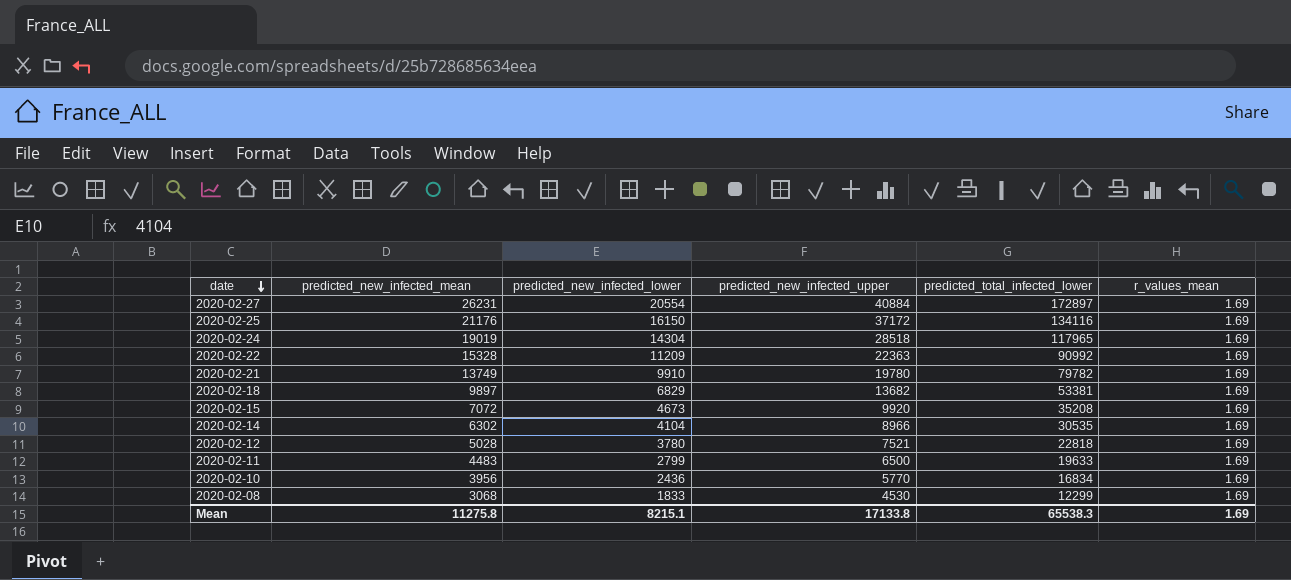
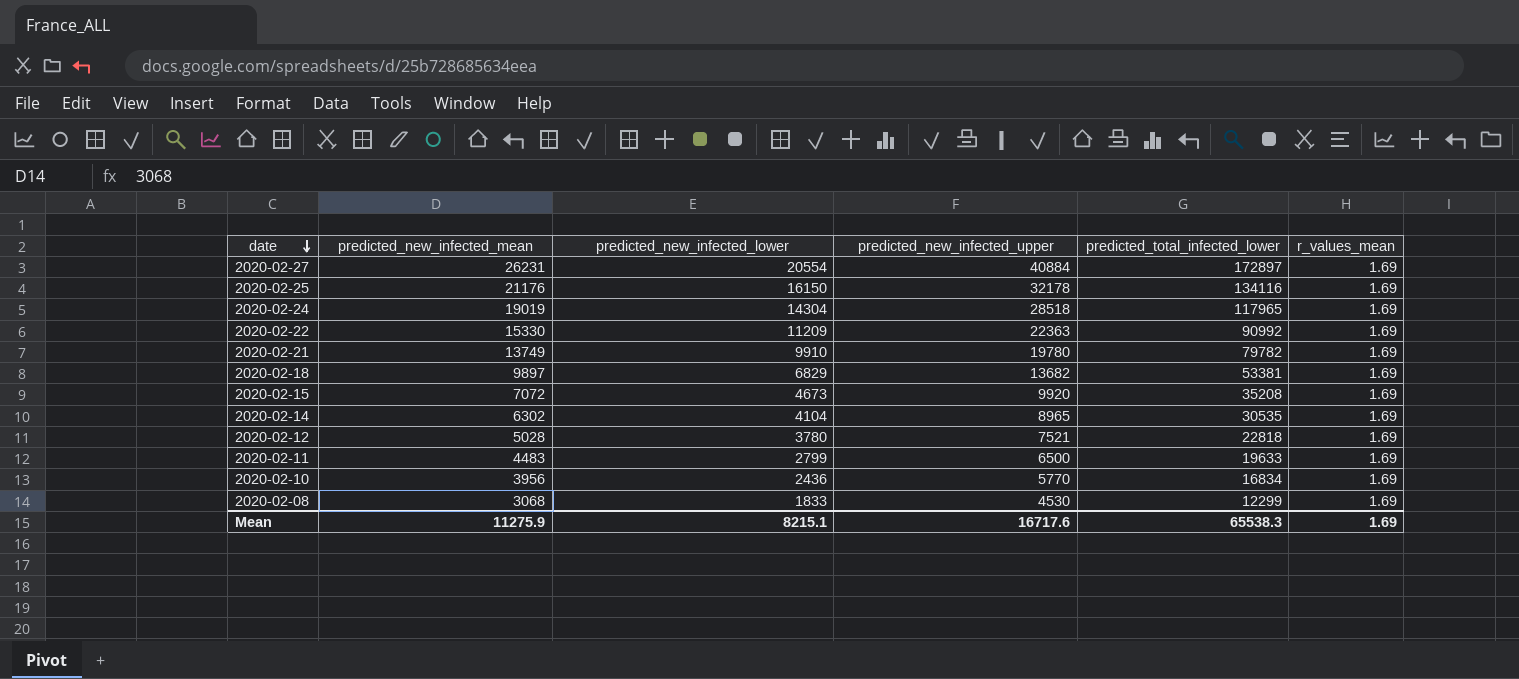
2020-02-25 | predicted_new_infected_upper: 37172 -> 32178
2020-02-22 | predicted_new_infected_mean: 15328 -> 15330
2020-02-14 | predicted_new_infected_upper: 8966 -> 8965
Mean | predicted_new_infected_mean: 11275.8 -> 11275.9
Mean | predicted_new_infected_upper: 17133.8 -> 16717.6

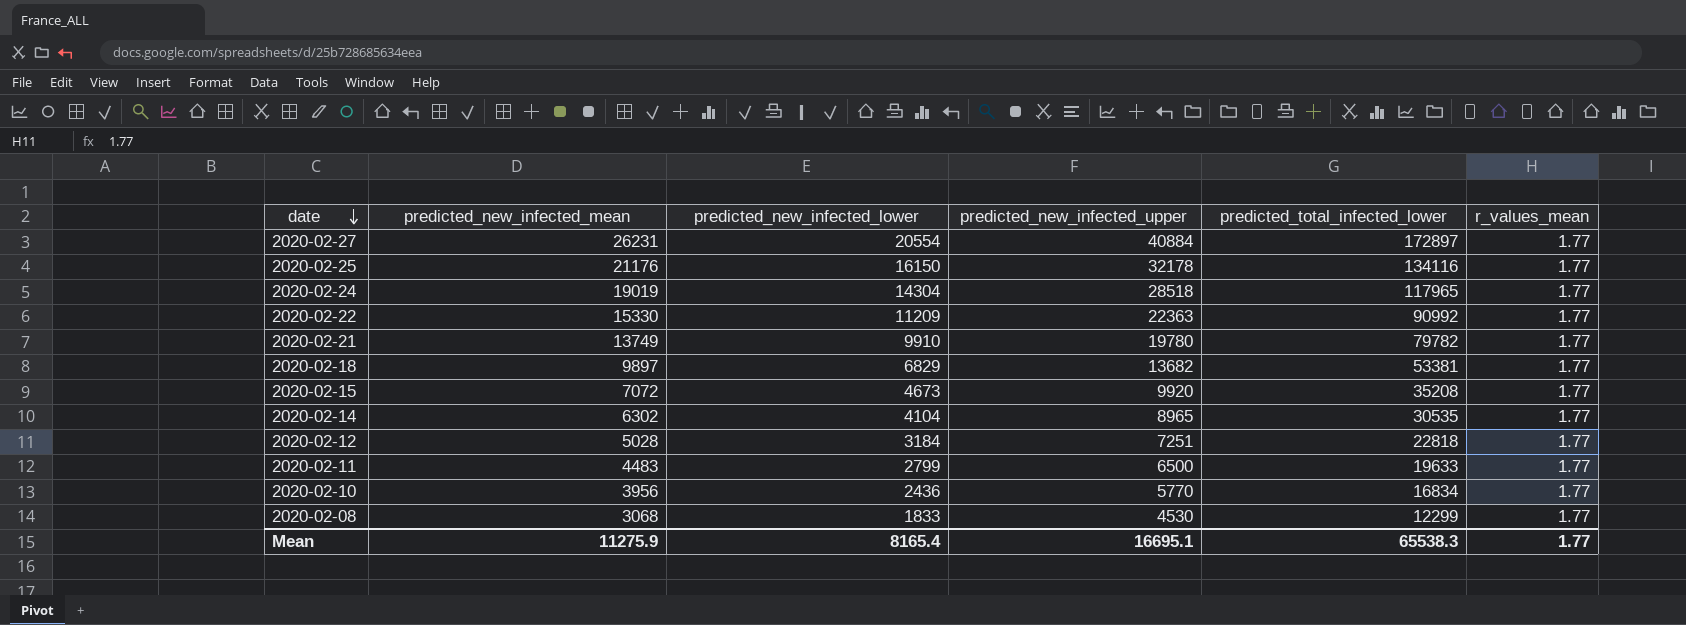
2020-02-27 | r_values_mean: 1.69 -> 1.77
2020-02-25 | r_values_mean: 1.69 -> 1.77
2020-02-24 | r_values_mean: 1.69 -> 1.77
2020-02-22 | r_values_mean: 1.69 -> 1.77
2020-02-21 | r_values_mean: 1.69 -> 1.77
2020-02-18 | r_values_mean: 1.69 -> 1.77
2020-02-15 | r_values_mean: 1.69 -> 1.77
2020-02-14 | r_values_mean: 1.69 -> 1.77
2020-02-12 | predicted_new_infected_lower: 3780 -> 3184
2020-02-12 | predicted_new_infected_upper: 7521 -> 7251
2020-02-12 | r_values_mean: 1.69 -> 1.77
2020-02-11 | r_values_mean: 1.69 -> 1.77
2020-02-10 | r_values_mean: 1.69 -> 1.77
2020-02-08 | r_values_mean: 1.69 -> 1.77
Mean | predicted_new_infected_lower: 8215.1 -> 8165.4
Mean | predicted_new_infected_upper: 16717.6 -> 16695.1
Mean | r_values_mean: 1.69 -> 1.77

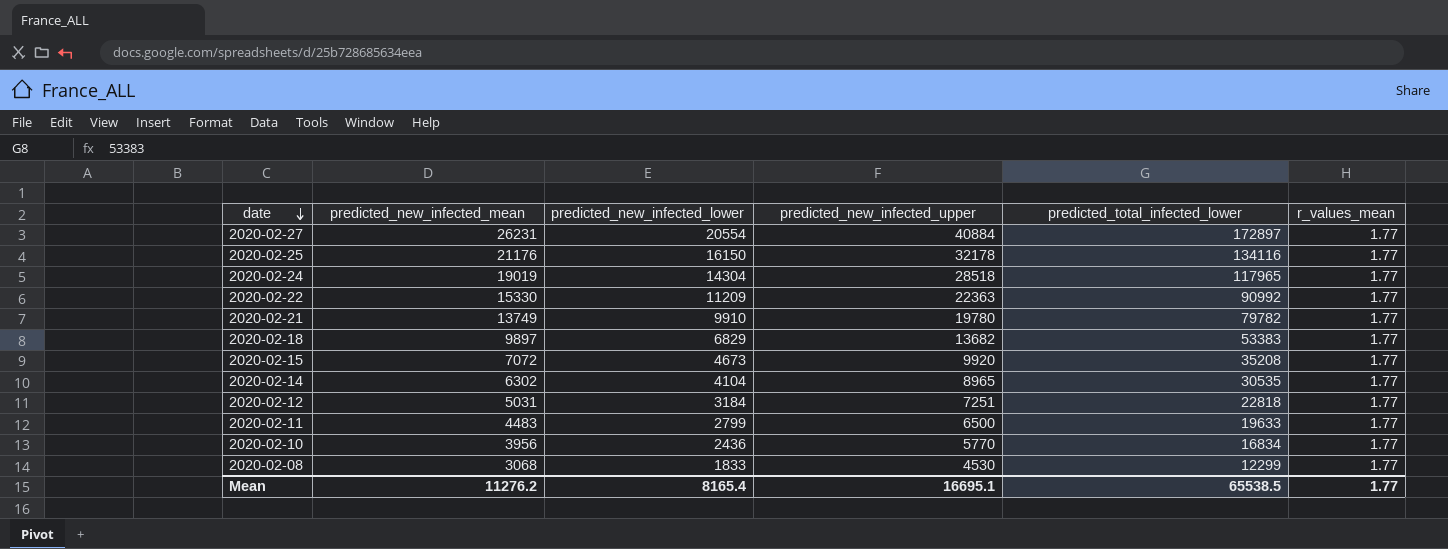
2020-02-18 | predicted_total_infected_lower: 53381 -> 53383
2020-02-12 | predicted_new_infected_mean: 5028 -> 5031
Mean | predicted_new_infected_mean: 11275.9 -> 11276.2
Mean | predicted_total_infected_lower: 65538.3 -> 65538.5

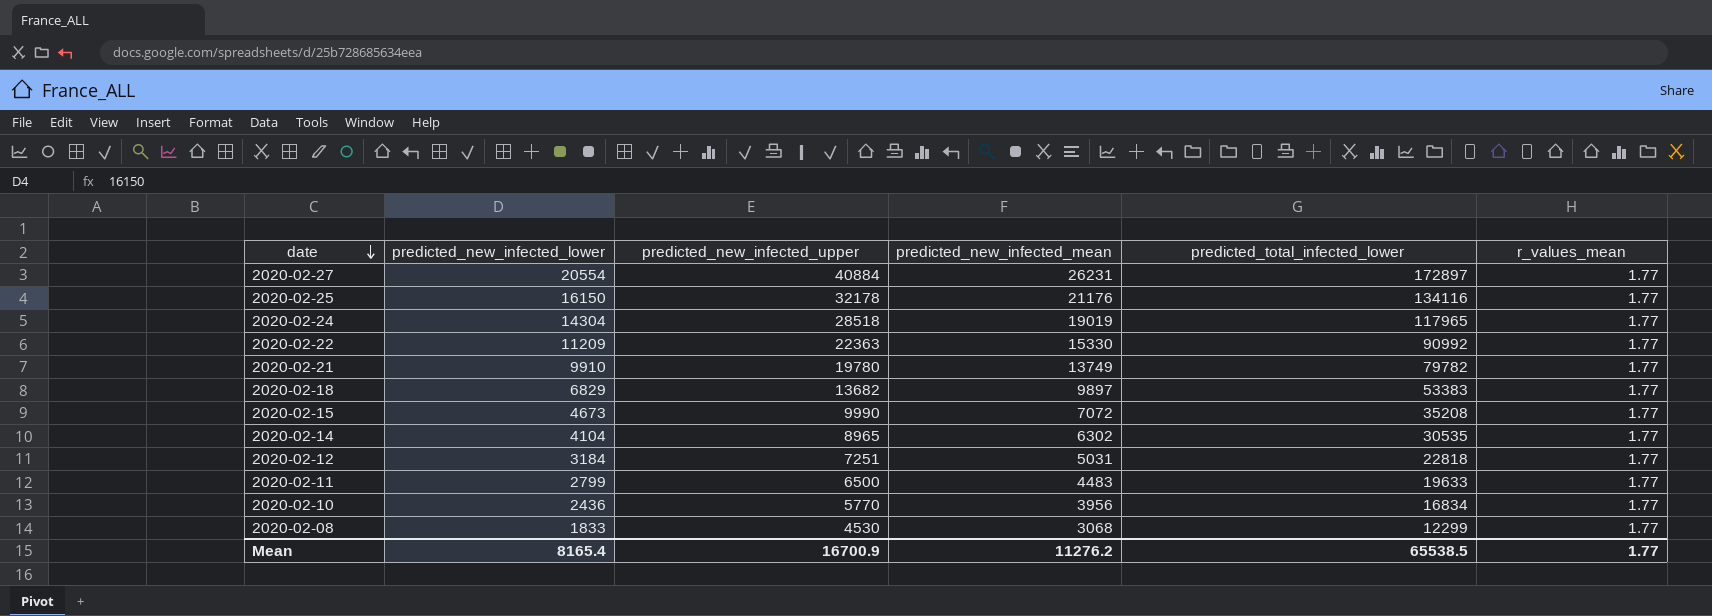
column predicted_new_infected_mean | position: 2 -> 4
2020-02-15 | predicted_new_infected_upper: 9920 -> 9990
Mean | predicted_new_infected_upper: 16695.1 -> 16700.9

